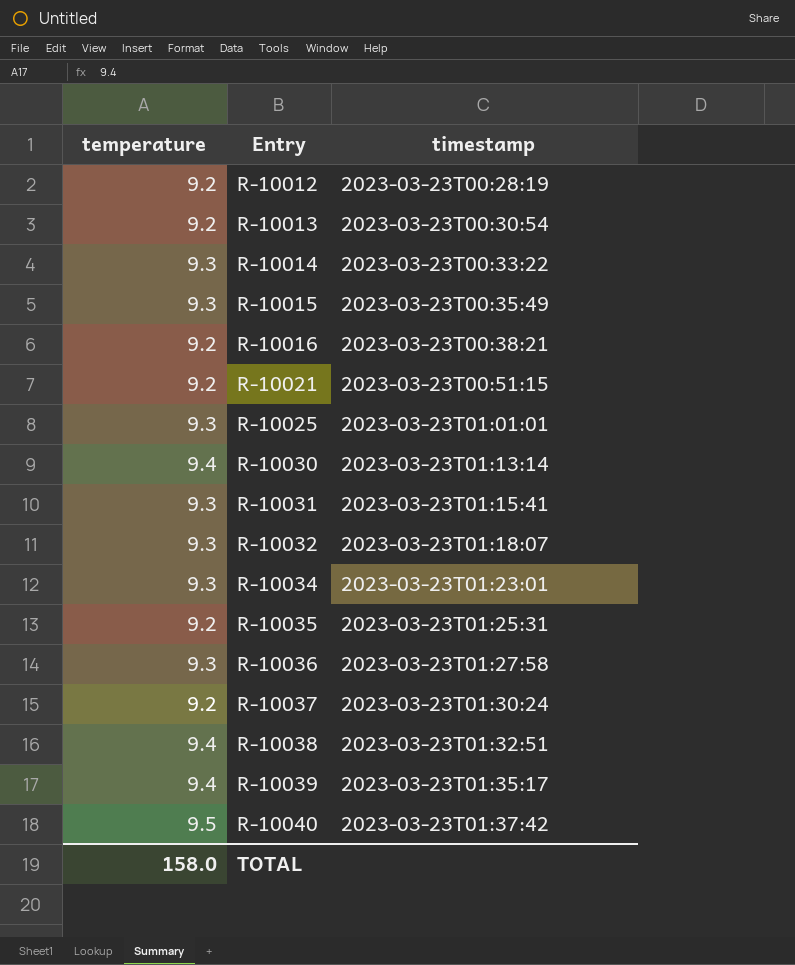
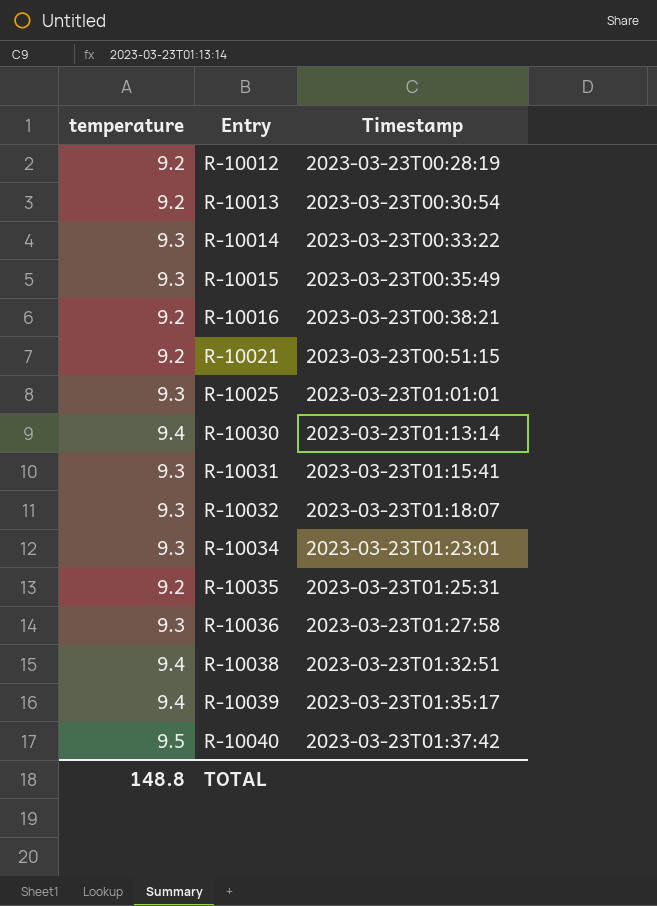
column name: timestamp -> Timestamp
row R-10037: 9.2 | 2023-03-23T01:30:24 -> none
TOTAL | temperature: 158.0 -> 148.8

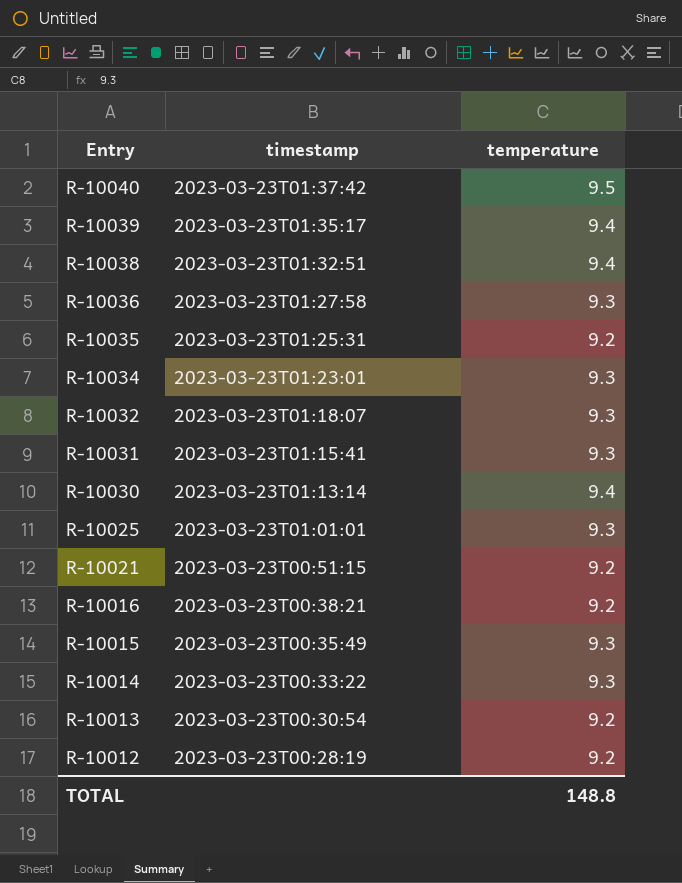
row order: Entry ascending -> Entry descending
column name: Timestamp -> timestamp
column temperature | position: 1 -> 3

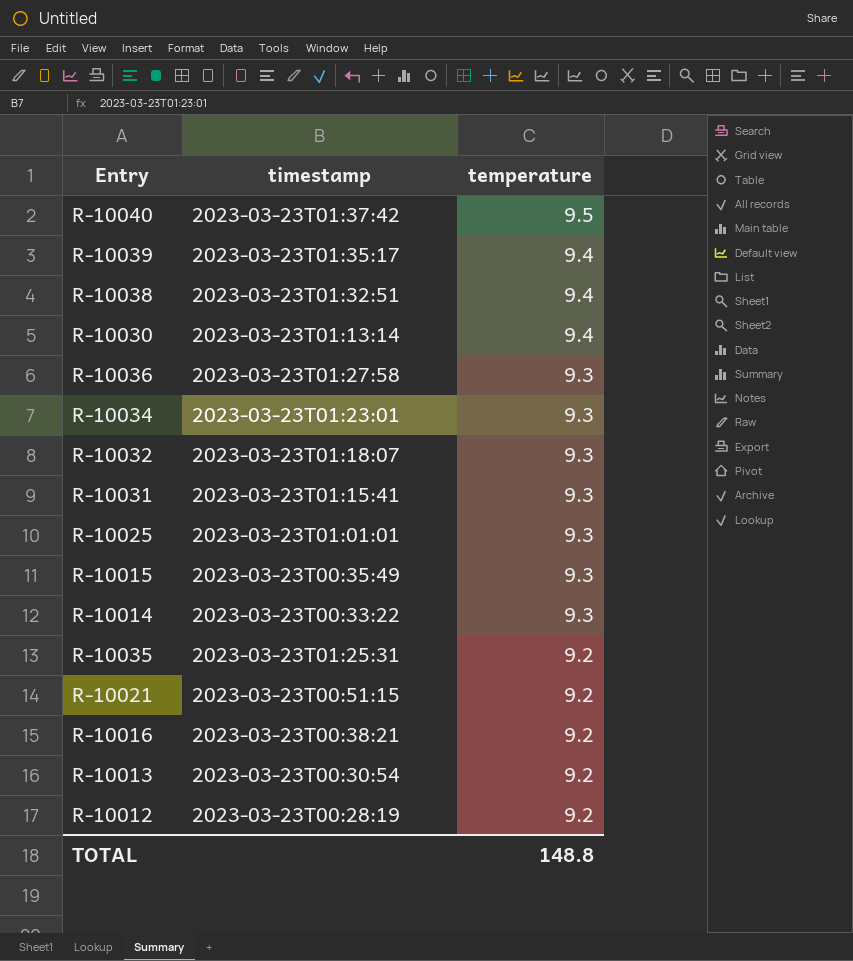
row order: Entry descending -> temperature descending

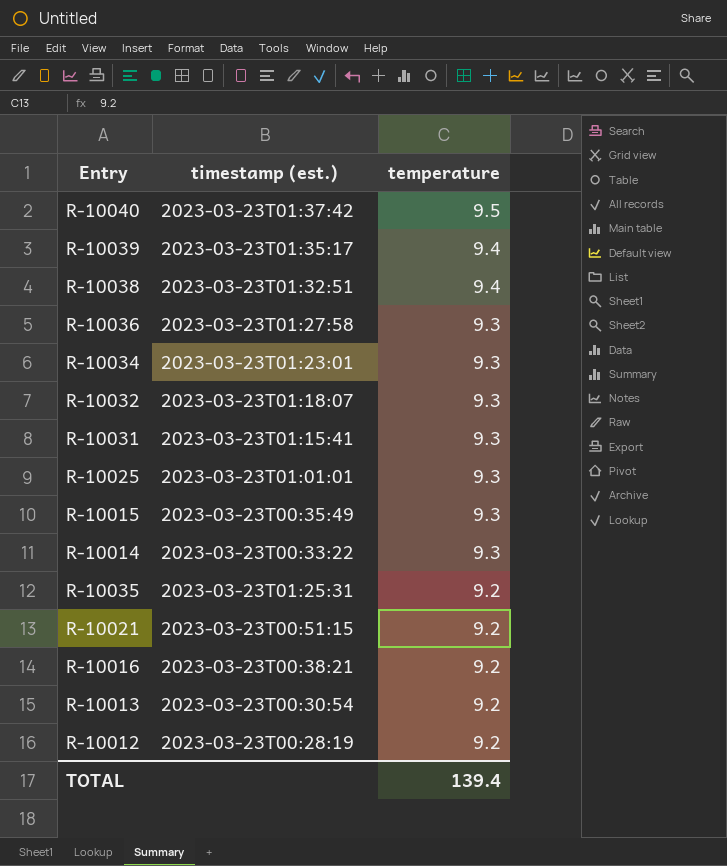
column name: timestamp -> timestamp (est.)
row R-10030: 2023-03-23T01:13:14 | 9.4 -> none
TOTAL | temperature: 148.8 -> 139.4

